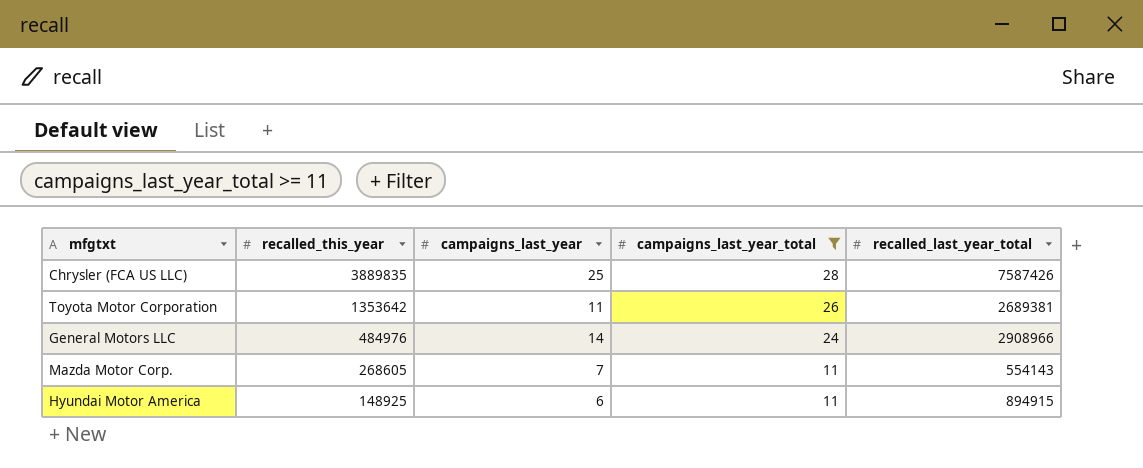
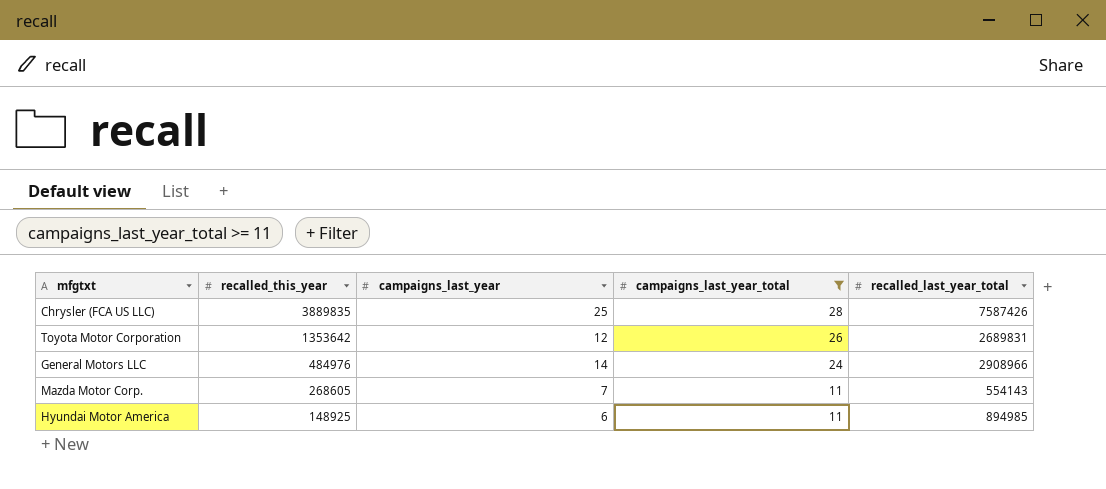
Toyota Motor Corporation | campaigns_last_year: 11 -> 12
Toyota Motor Corporation | recalled_last_year_total: 2689381 -> 2689831
Hyundai Motor America | recalled_last_year_total: 894915 -> 894985

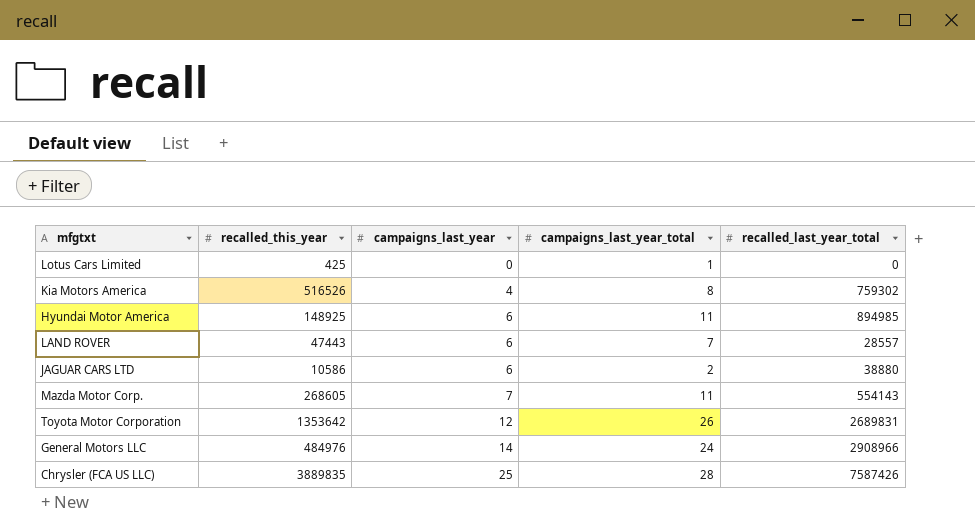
filter: campaigns_last_year_total >= 11 -> none
row order: recalled_this_year descending -> campaigns_last_year ascending

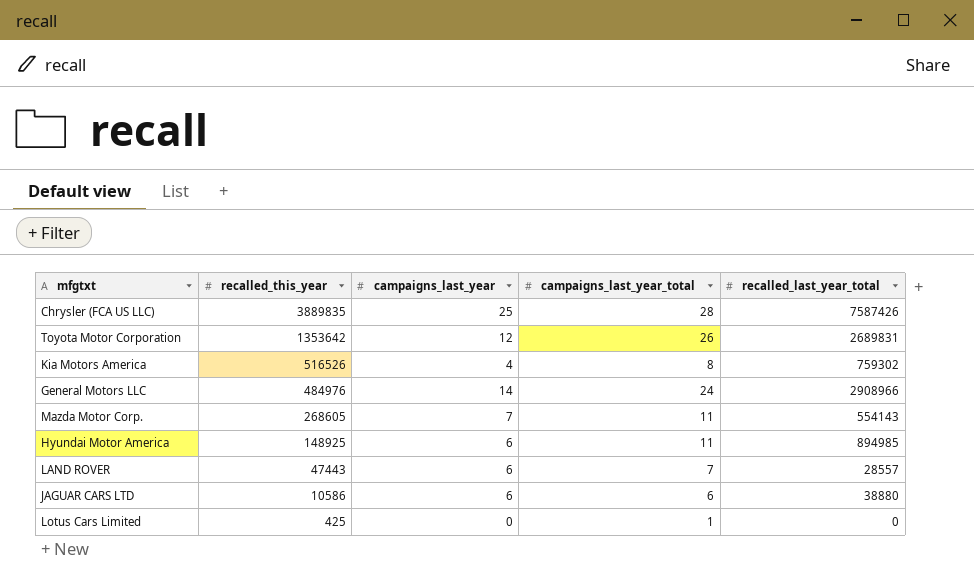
row order: campaigns_last_year ascending -> recalled_this_year descending
JAGUAR CARS LTD | campaigns_last_year_total: 2 -> 6

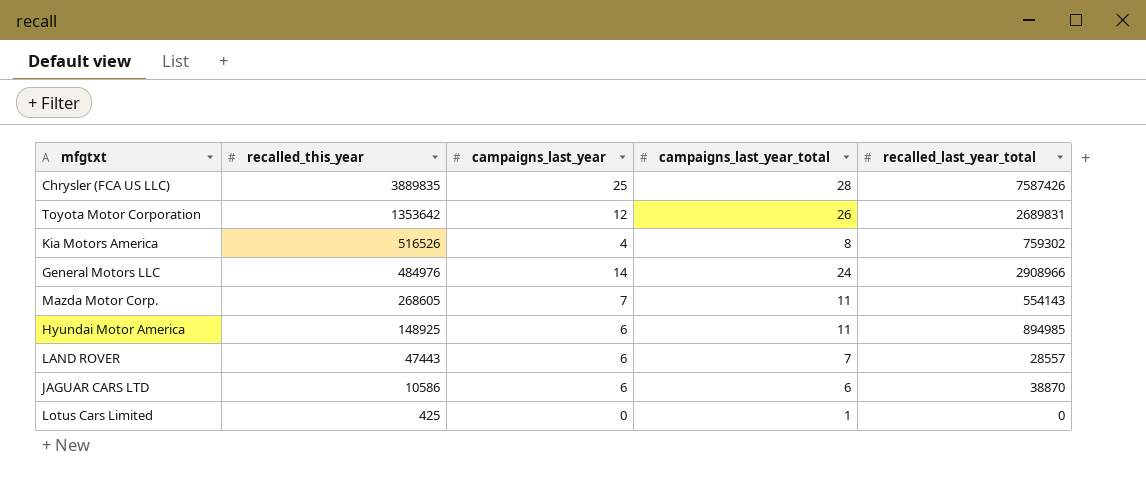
JAGUAR CARS LTD | recalled_last_year_total: 38880 -> 38870

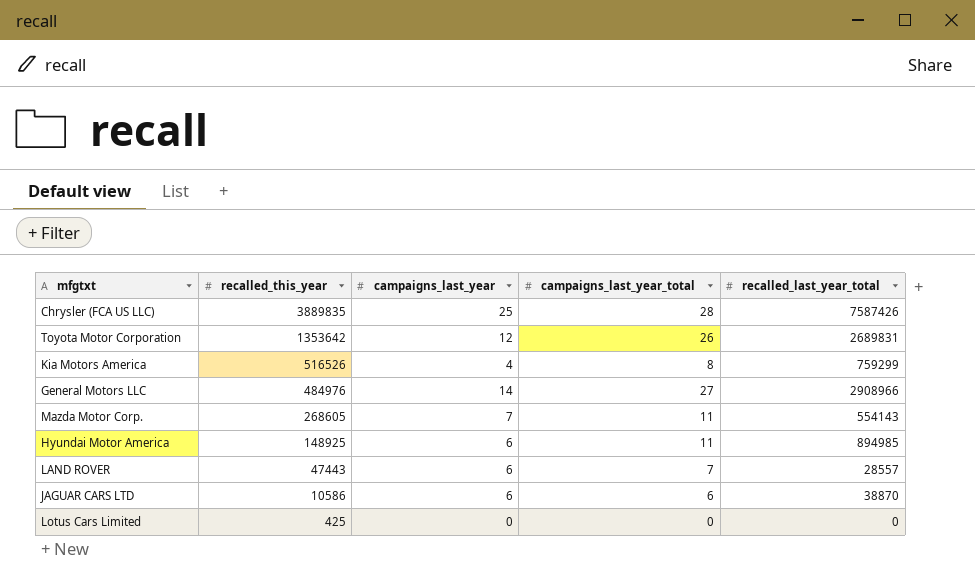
Kia Motors America | recalled_last_year_total: 759302 -> 759299
General Motors LLC | campaigns_last_year_total: 24 -> 27
Lotus Cars Limited | campaigns_last_year_total: 1 -> 0

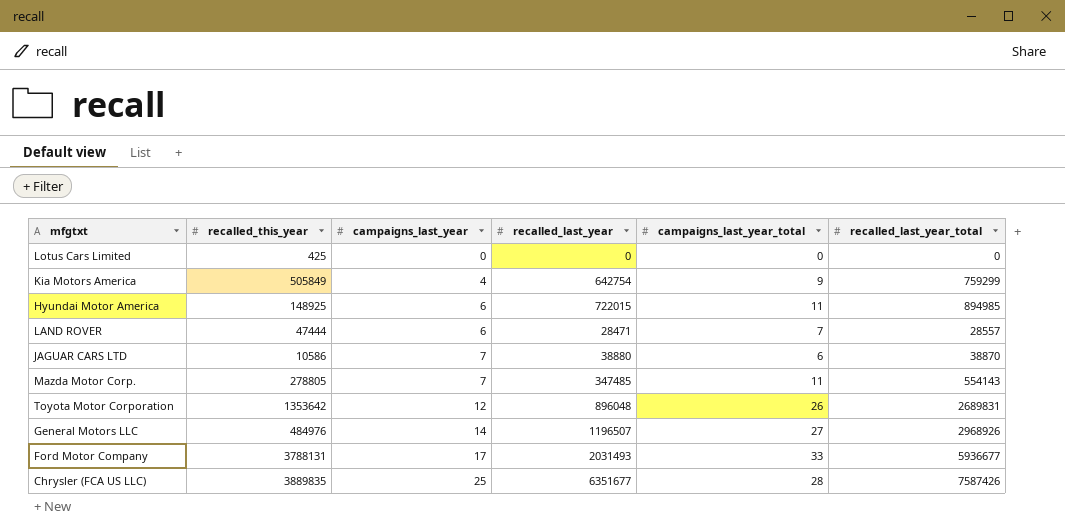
row order: recalled_this_year descending -> campaigns_last_year ascending
column recalled_last_year | position: none -> 4
Kia Motors America | recalled_this_year: 516526 -> 505849
Kia Motors America | campaigns_last_year_total: 8 -> 9
LAND ROVER | recalled_this_year: 47443 -> 47444
JAGUAR CARS LTD | campaigns_last_year: 6 -> 7
Mazda Motor Corp. | recalled_this_year: 268605 -> 278805
General Motors LLC | recalled_last_year_total: 2908966 -> 2968926
row Ford Motor Company: none -> 3788131 | 17 | 2031493 | 33 | 5936677

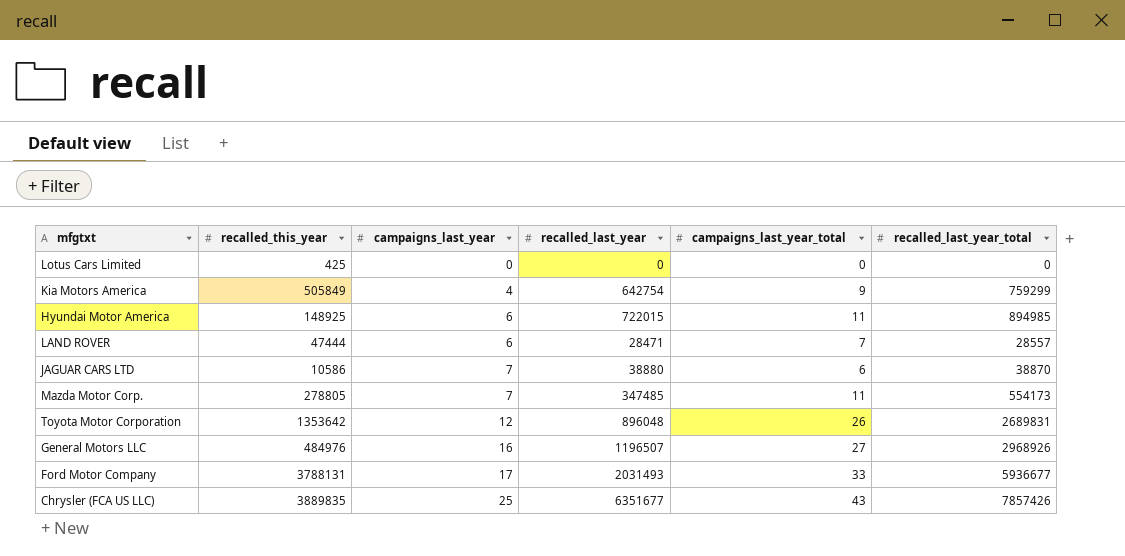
Mazda Motor Corp. | recalled_last_year_total: 554143 -> 554173
General Motors LLC | campaigns_last_year: 14 -> 16
Chrysler (FCA US LLC) | campaigns_last_year_total: 28 -> 43
Chrysler (FCA US LLC) | recalled_last_year_total: 7587426 -> 7857426

